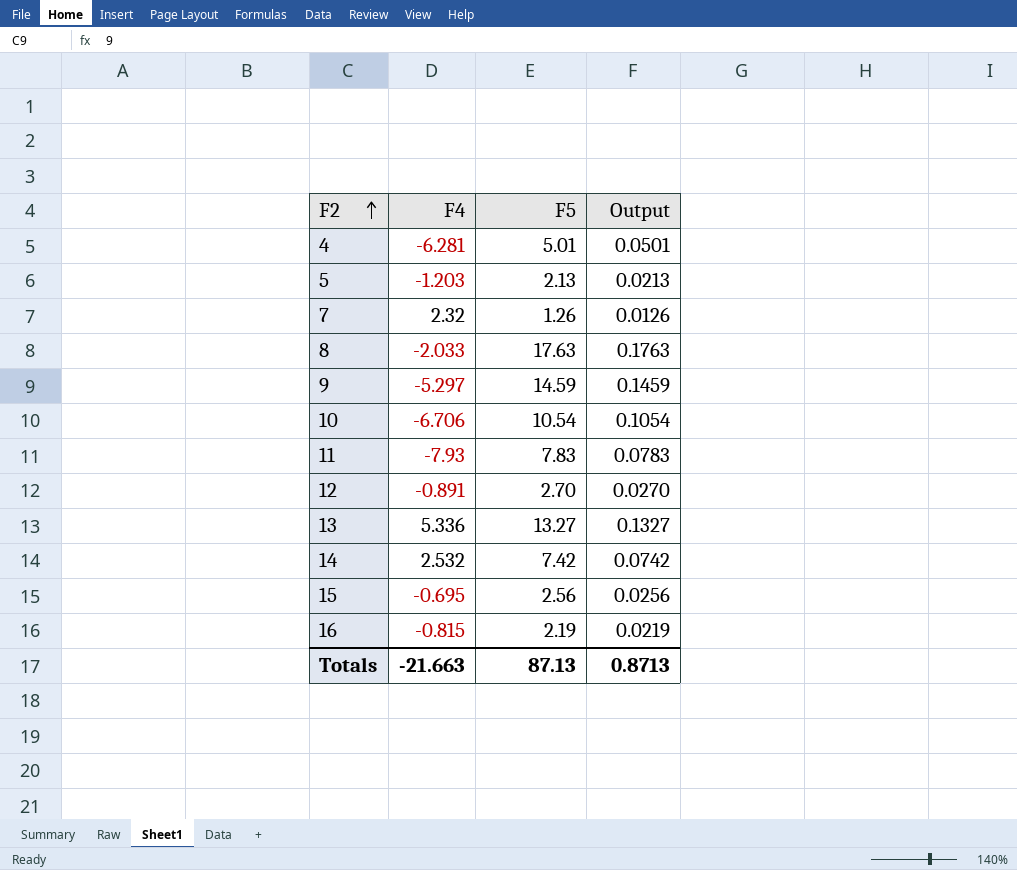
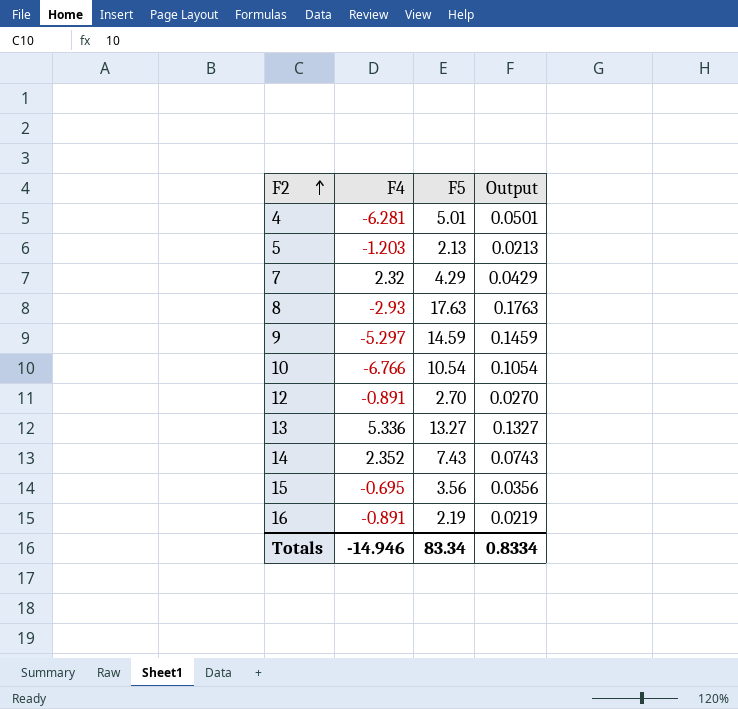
row 11: -7.93 | 7.83 | 0.0783 -> none
7 | F5: 1.26 -> 4.29
7 | Output: 0.0126 -> 0.0429
8 | F4: -2.033 -> -2.93
10 | F4: -6.706 -> -6.766
14 | F4: 2.532 -> 2.352
14 | F5: 7.42 -> 7.43
14 | Output: 0.0742 -> 0.0743
15 | F5: 2.56 -> 3.56
15 | Output: 0.0256 -> 0.0356
16 | F4: -0.815 -> -0.891
Totals | F4: -21.663 -> -14.946
Totals | F5: 87.13 -> 83.34
Totals | Output: 0.8713 -> 0.8334

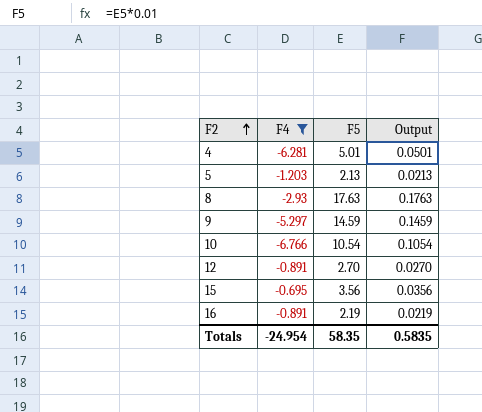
filter: none -> F4 <= -0.695
Totals | F4: -14.946 -> -24.954
Totals | F5: 83.34 -> 58.35
Totals | Output: 0.8334 -> 0.5835

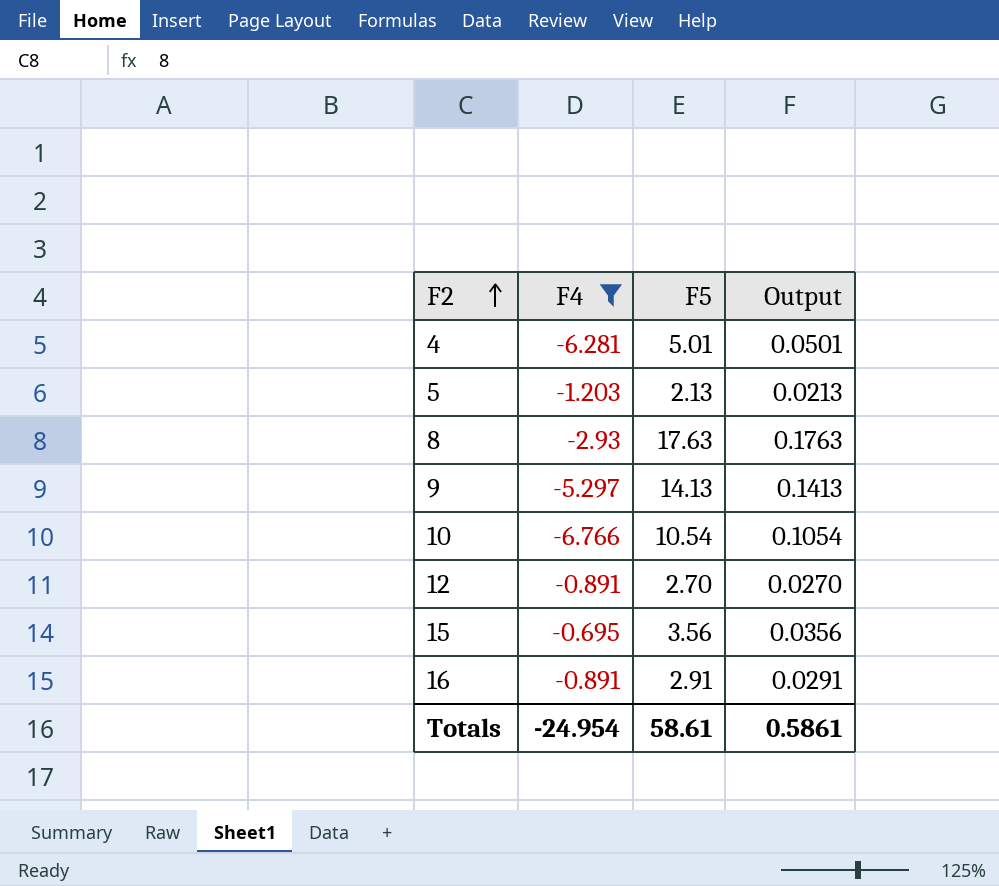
9 | F5: 14.59 -> 14.13
9 | Output: 0.1459 -> 0.1413
16 | F5: 2.19 -> 2.91
16 | Output: 0.0219 -> 0.0291
Totals | F5: 58.35 -> 58.61
Totals | Output: 0.5835 -> 0.5861

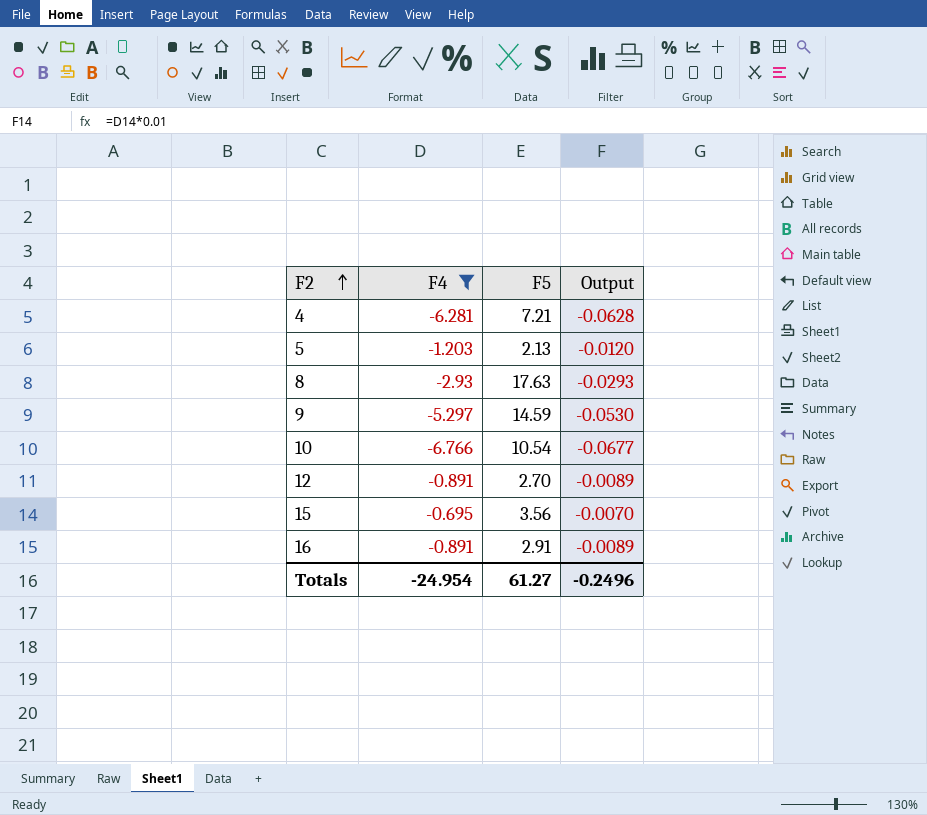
column Output | formula: [F5] * 0.01 -> [F4] * 0.01
4 | F5: 5.01 -> 7.21
9 | F5: 14.13 -> 14.59
Totals | F5: 58.61 -> 61.27
Totals | Output: 0.5861 -> -0.2496

